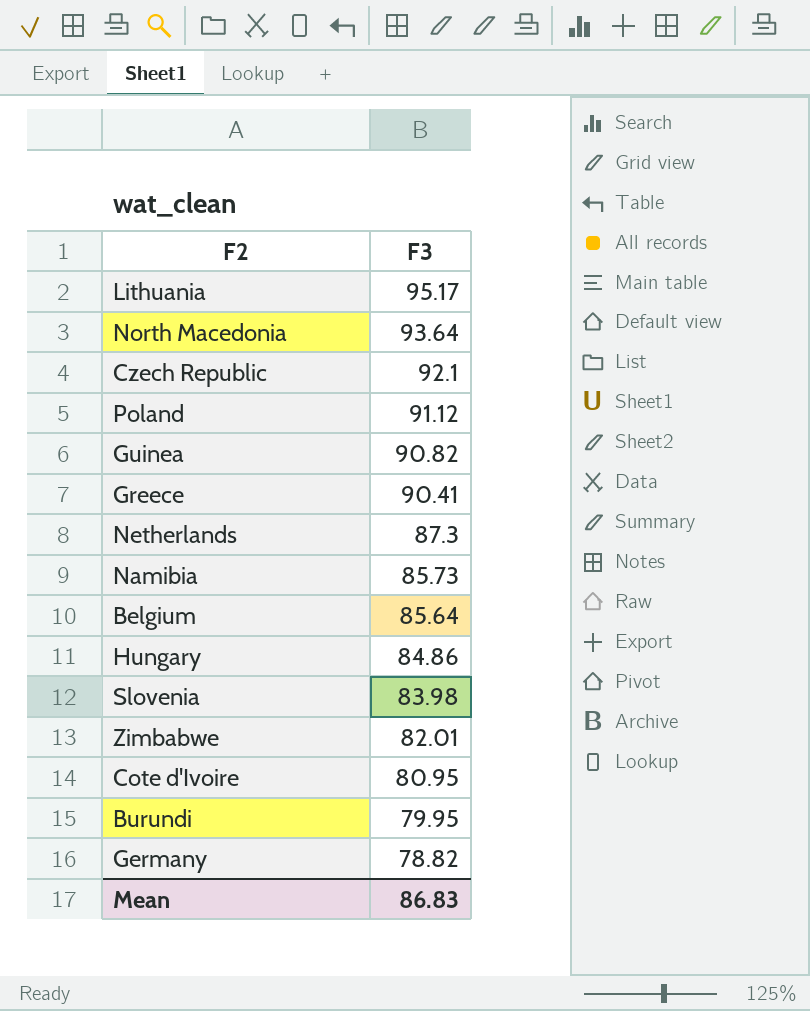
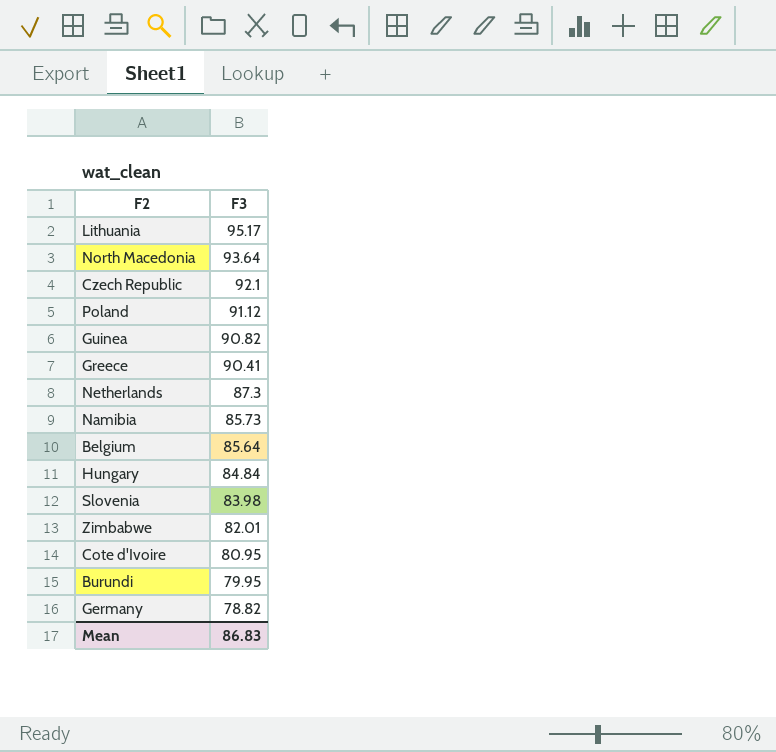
Hungary | F3: 84.86 -> 84.84

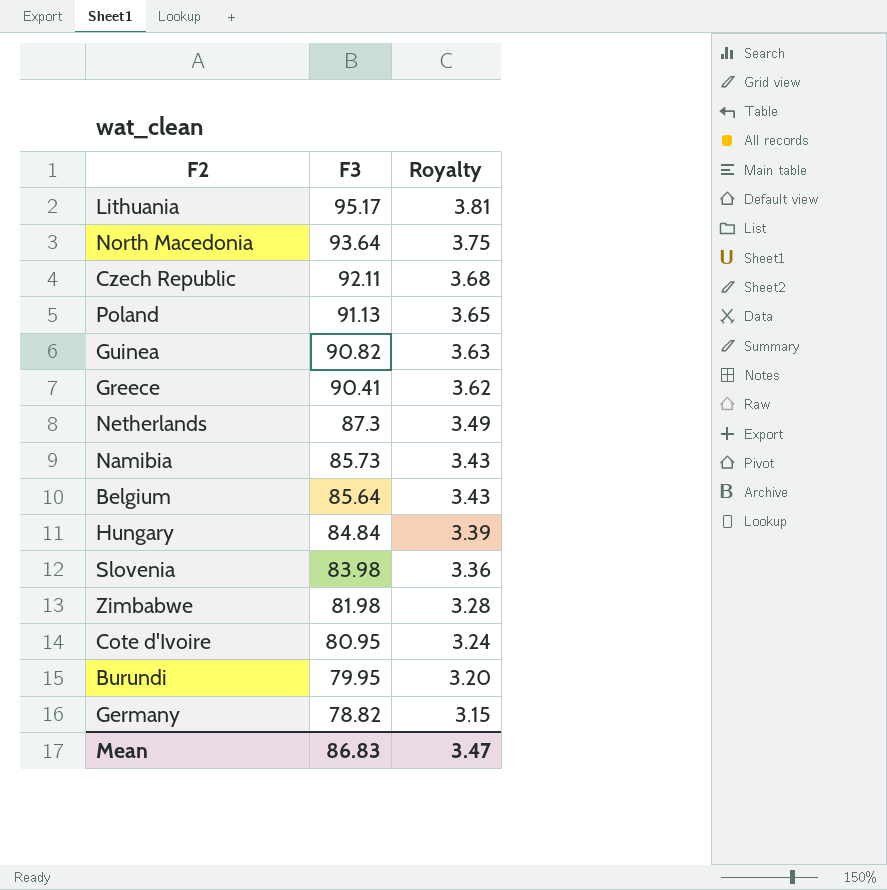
column Royalty | formula: none -> [F3] * 0.04
Czech Republic | F3: 92.1 -> 92.11
Poland | F3: 91.12 -> 91.13
Zimbabwe | F3: 82.01 -> 81.98

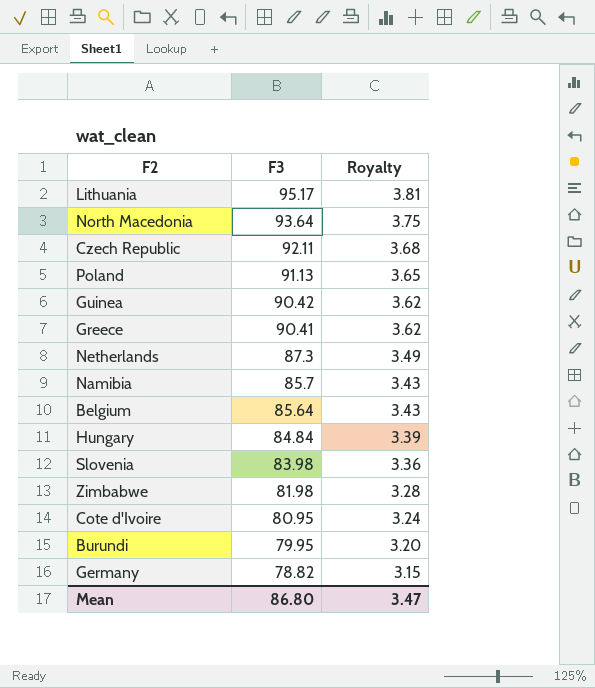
Guinea | F3: 90.82 -> 90.42
Guinea | Royalty: 3.63 -> 3.62
Namibia | F3: 85.73 -> 85.7
Mean | F3: 86.83 -> 86.80

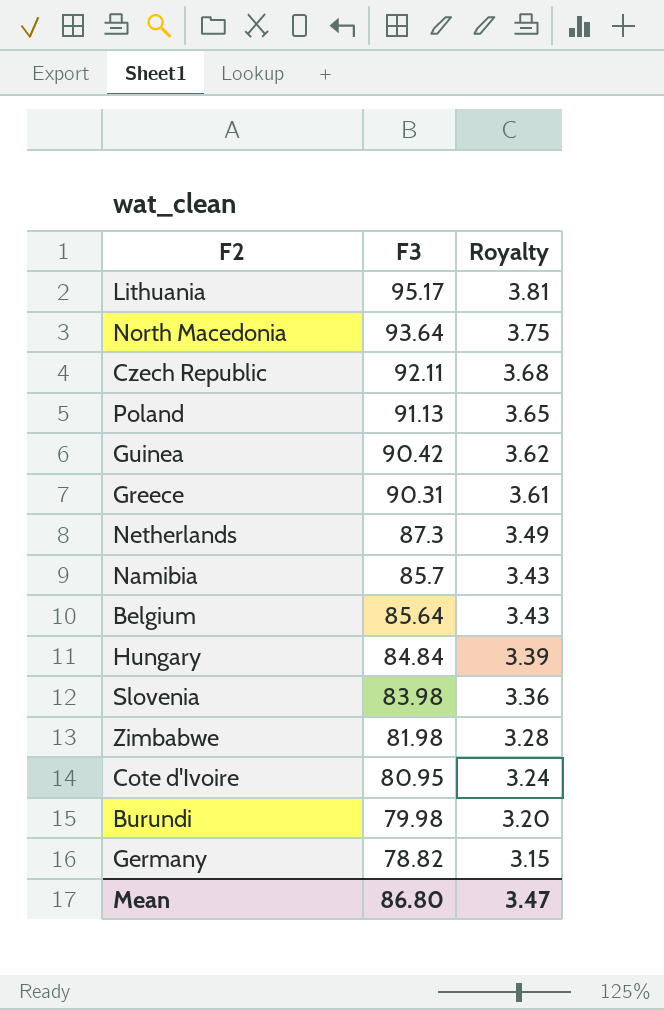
Greece | F3: 90.41 -> 90.31
Greece | Royalty: 3.62 -> 3.61
Burundi | F3: 79.95 -> 79.98

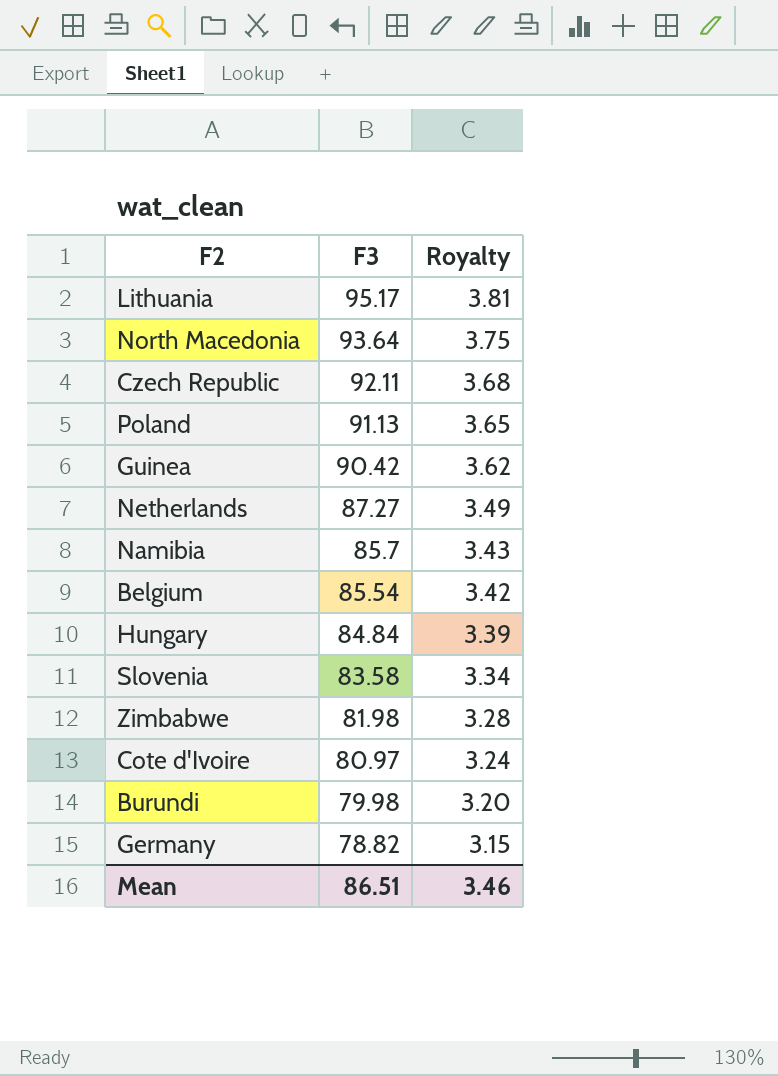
row Greece: 90.31 | 3.61 -> none
Netherlands | F3: 87.3 -> 87.27
Belgium | F3: 85.64 -> 85.54
Belgium | Royalty: 3.43 -> 3.42
Slovenia | F3: 83.98 -> 83.58
Slovenia | Royalty: 3.36 -> 3.34
Cote d'Ivoire | F3: 80.95 -> 80.97
Mean | F3: 86.80 -> 86.51
Mean | Royalty: 3.47 -> 3.46

